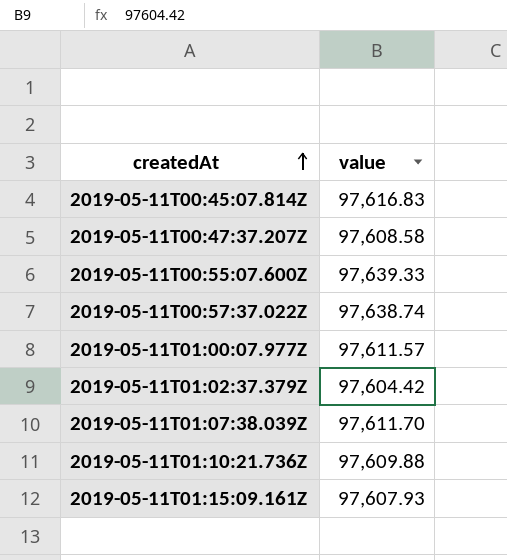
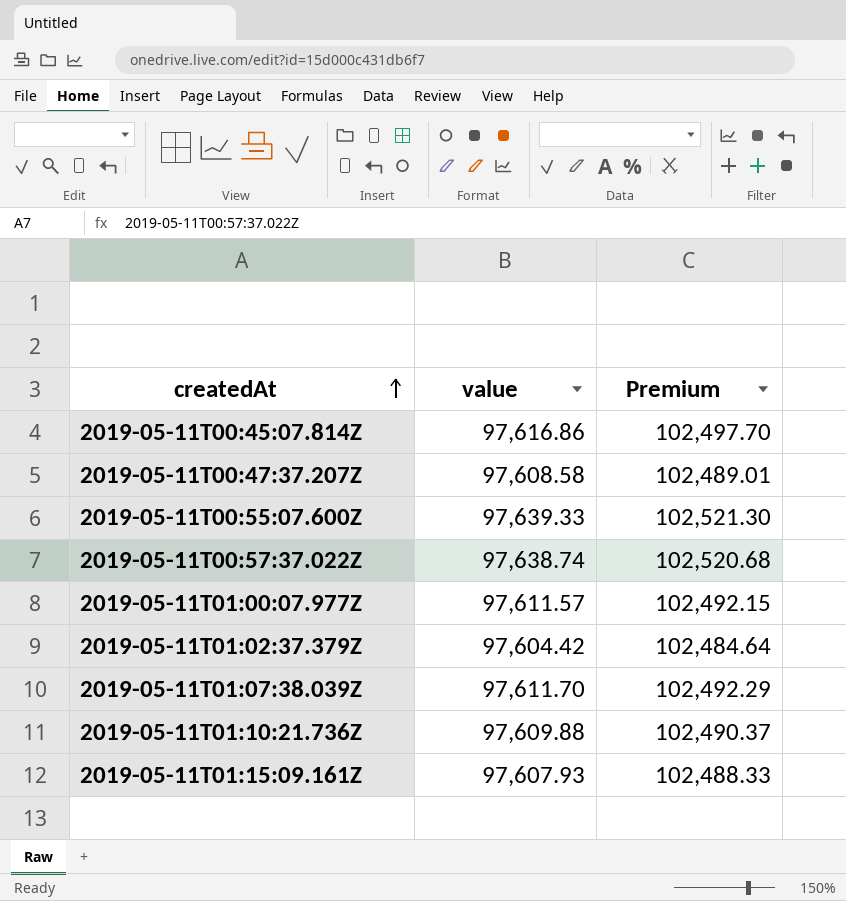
column Premium | formula: none -> [value] * 1.05
2019-05-11T00:45:07.814Z | value: 97,616.83 -> 97,616.86

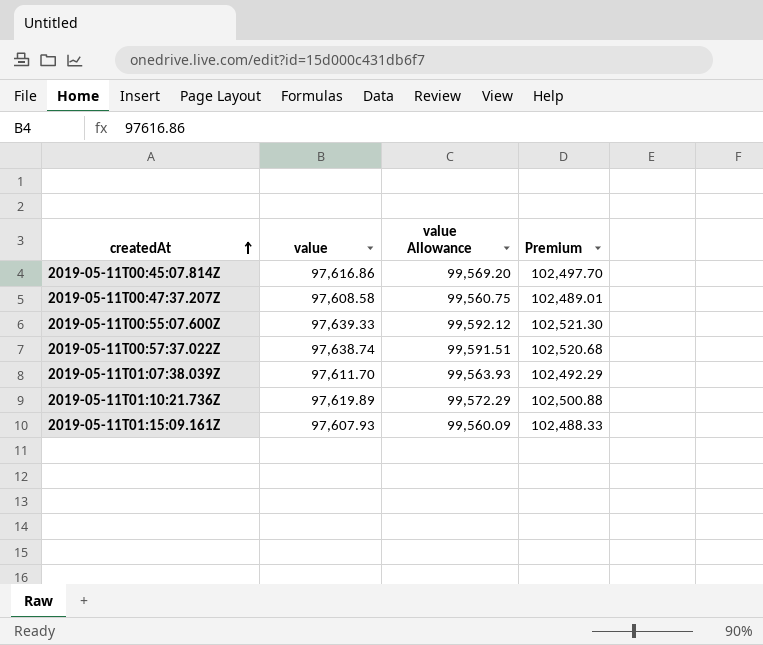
column value Allowance | formula: none -> [value] * 1.02
row 2019-05-11T01:00:07.977Z: 97,611.57 | 102,492.15 -> none
row 2019-05-11T01:02:37.379Z: 97,604.42 | 102,484.64 -> none
2019-05-11T01:10:21.736Z | value: 97,609.88 -> 97,619.89
2019-05-11T01:10:21.736Z | Premium: 102,490.37 -> 102,500.88

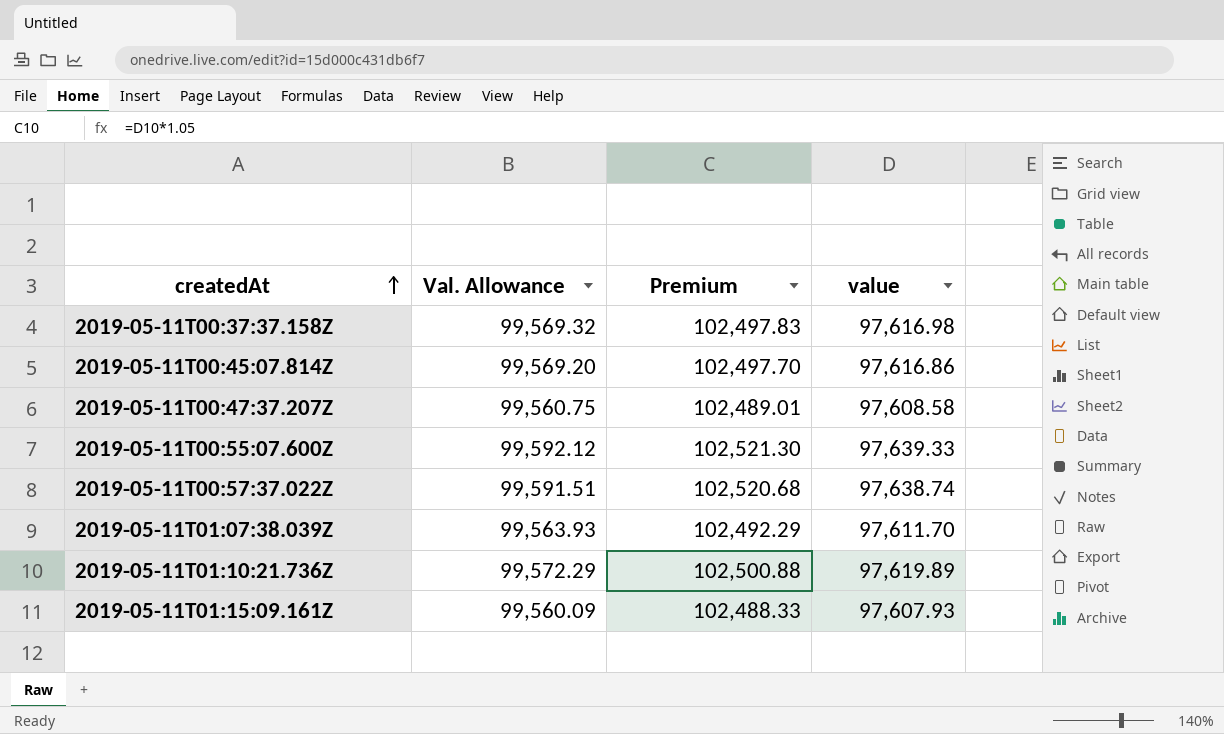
column name: value Allowance -> Val. Allowance
column value | position: 2 -> 4
row 2019-05-11T00:37:37.158Z: none -> 99,569.32 | 102,497.83 | 97,616.98

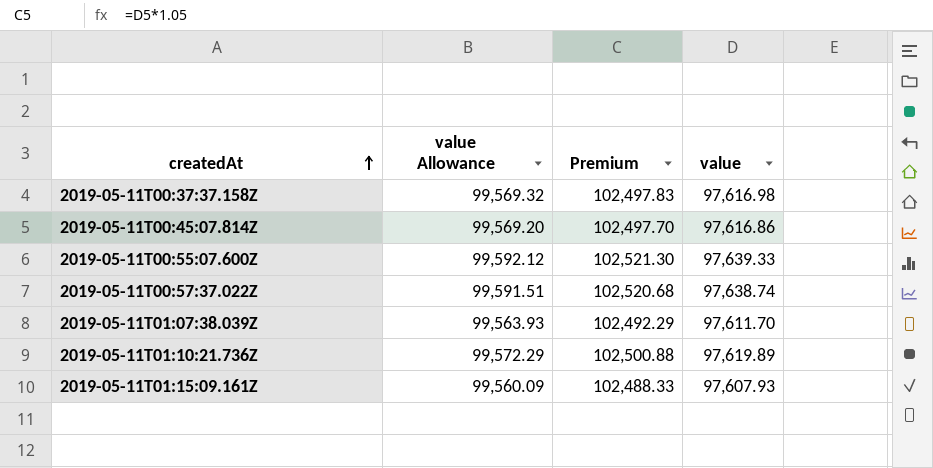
column name: Val. Allowance -> value Allowance
row 2019-05-11T00:47:37.207Z: 99,560.75 | 102,489.01 | 97,608.58 -> none

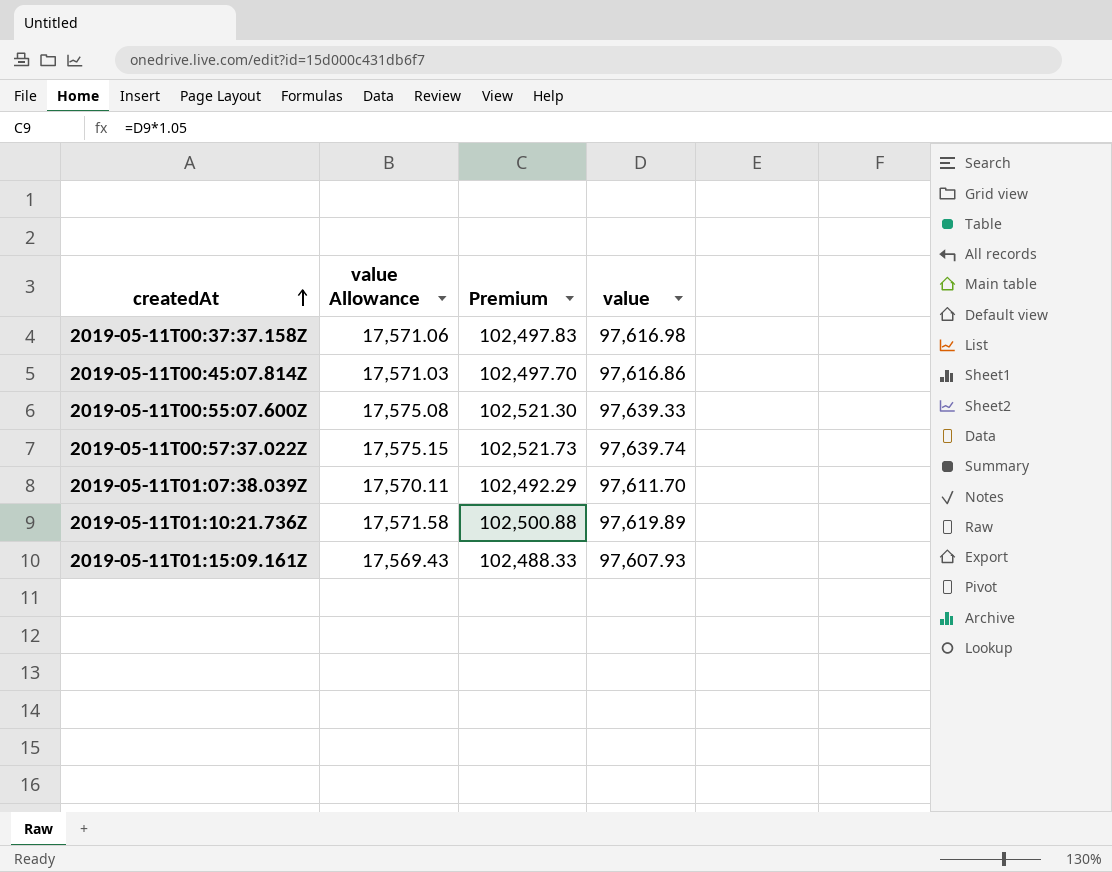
column value Allowance | formula: [value] * 1.02 -> [value] * 0.18
2019-05-11T00:57:37.022Z | Premium: 102,520.68 -> 102,521.73
2019-05-11T00:57:37.022Z | value: 97,638.74 -> 97,639.74

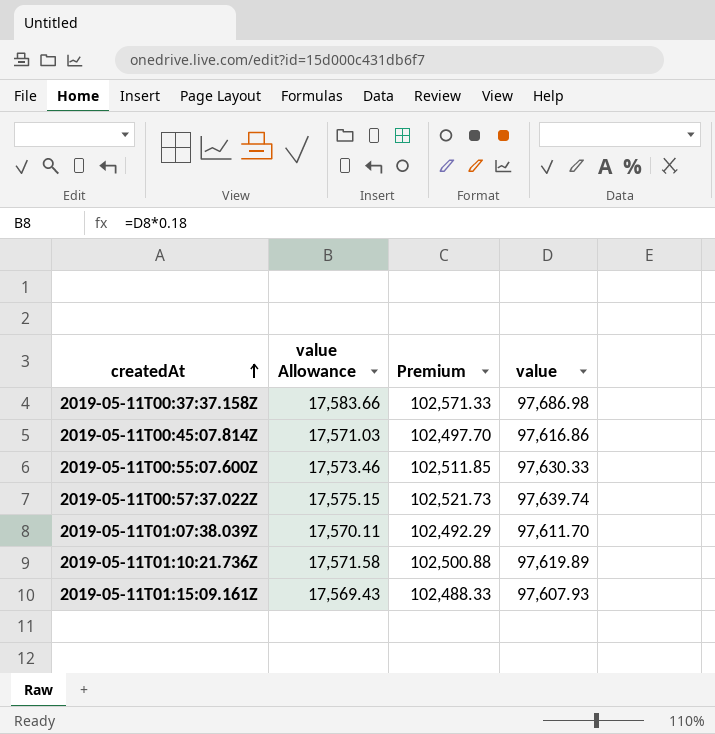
2019-05-11T00:37:37.158Z | value Allowance: 17,571.06 -> 17,583.66
2019-05-11T00:37:37.158Z | Premium: 102,497.83 -> 102,571.33
2019-05-11T00:37:37.158Z | value: 97,616.98 -> 97,686.98
2019-05-11T00:55:07.600Z | value Allowance: 17,575.08 -> 17,573.46
2019-05-11T00:55:07.600Z | Premium: 102,521.30 -> 102,511.85
2019-05-11T00:55:07.600Z | value: 97,639.33 -> 97,630.33

